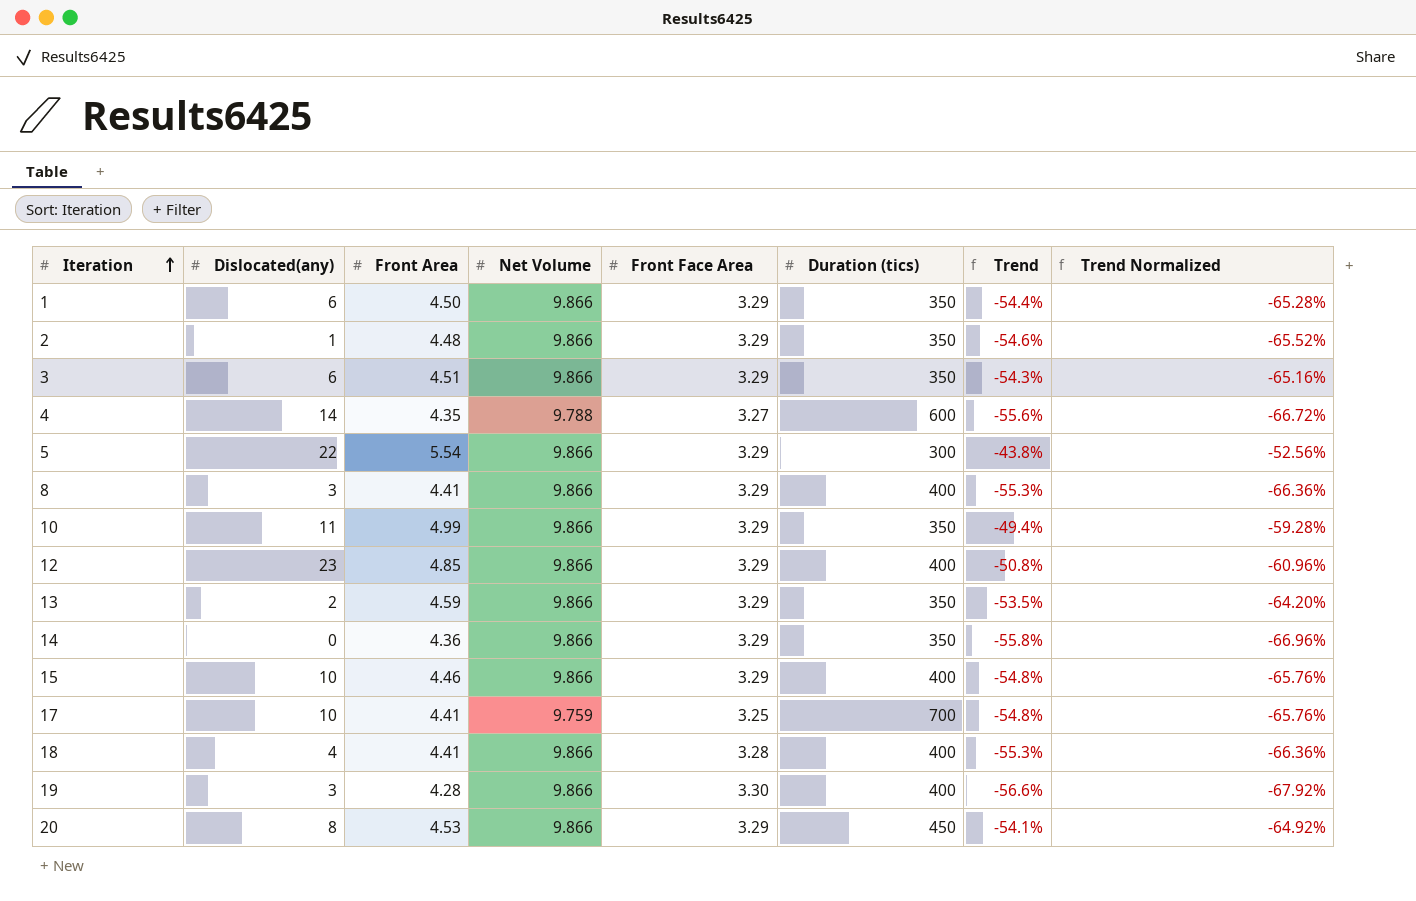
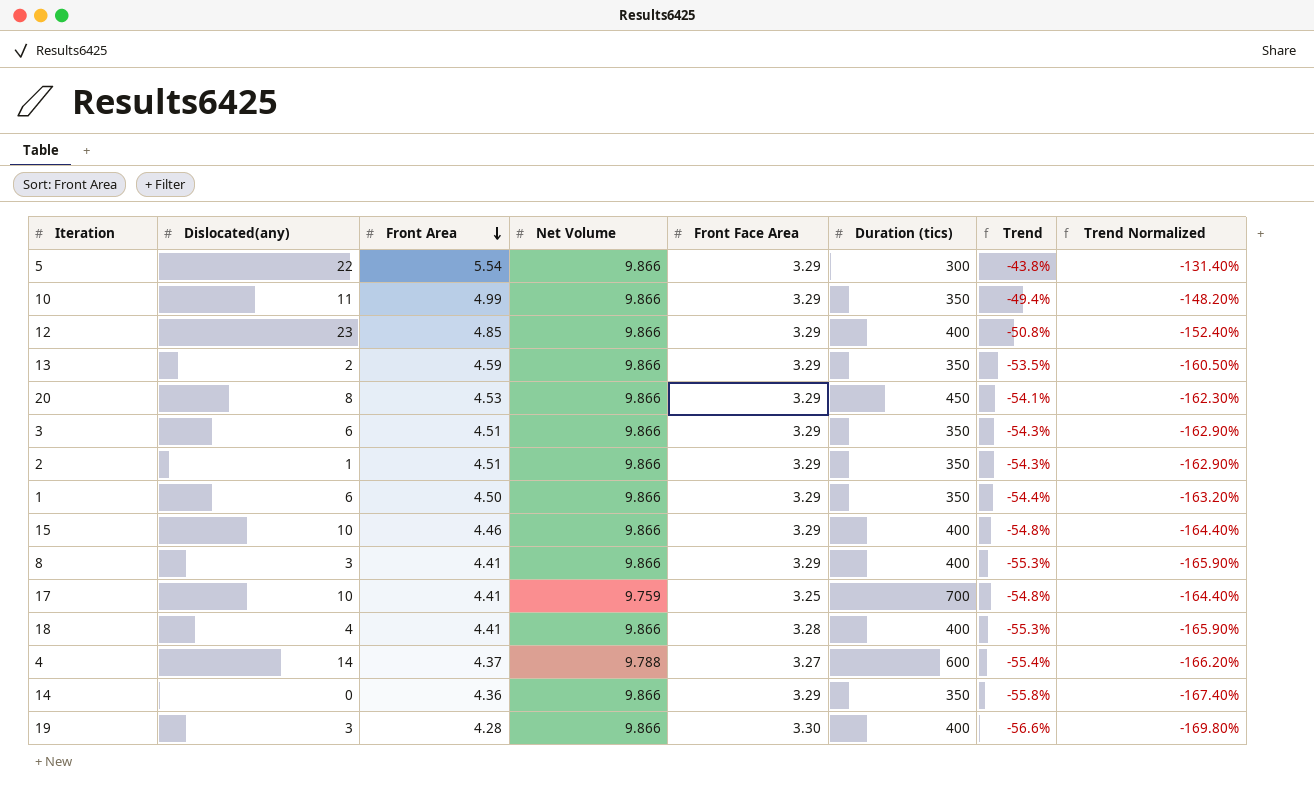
row order: Iteration ascending -> Front Area descending
column Trend Normalized | formula: [Trend] * 1.2 -> [Trend] * 3
2 | Front Area: 4.48 -> 4.51
2 | Trend: -54.6% -> -54.3%
4 | Front Area: 4.35 -> 4.37
4 | Trend: -55.6% -> -55.4%

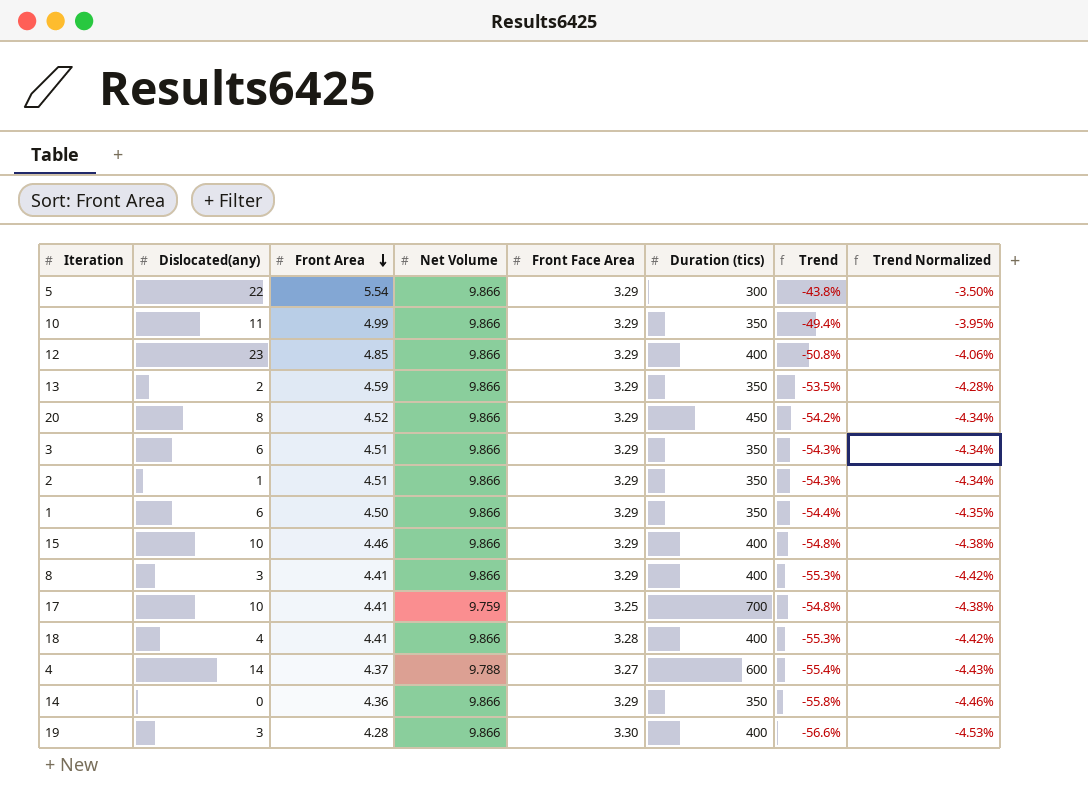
column Trend Normalized | formula: [Trend] * 3 -> [Trend] * 0.08
20 | Front Area: 4.53 -> 4.52
20 | Trend: -54.1% -> -54.2%

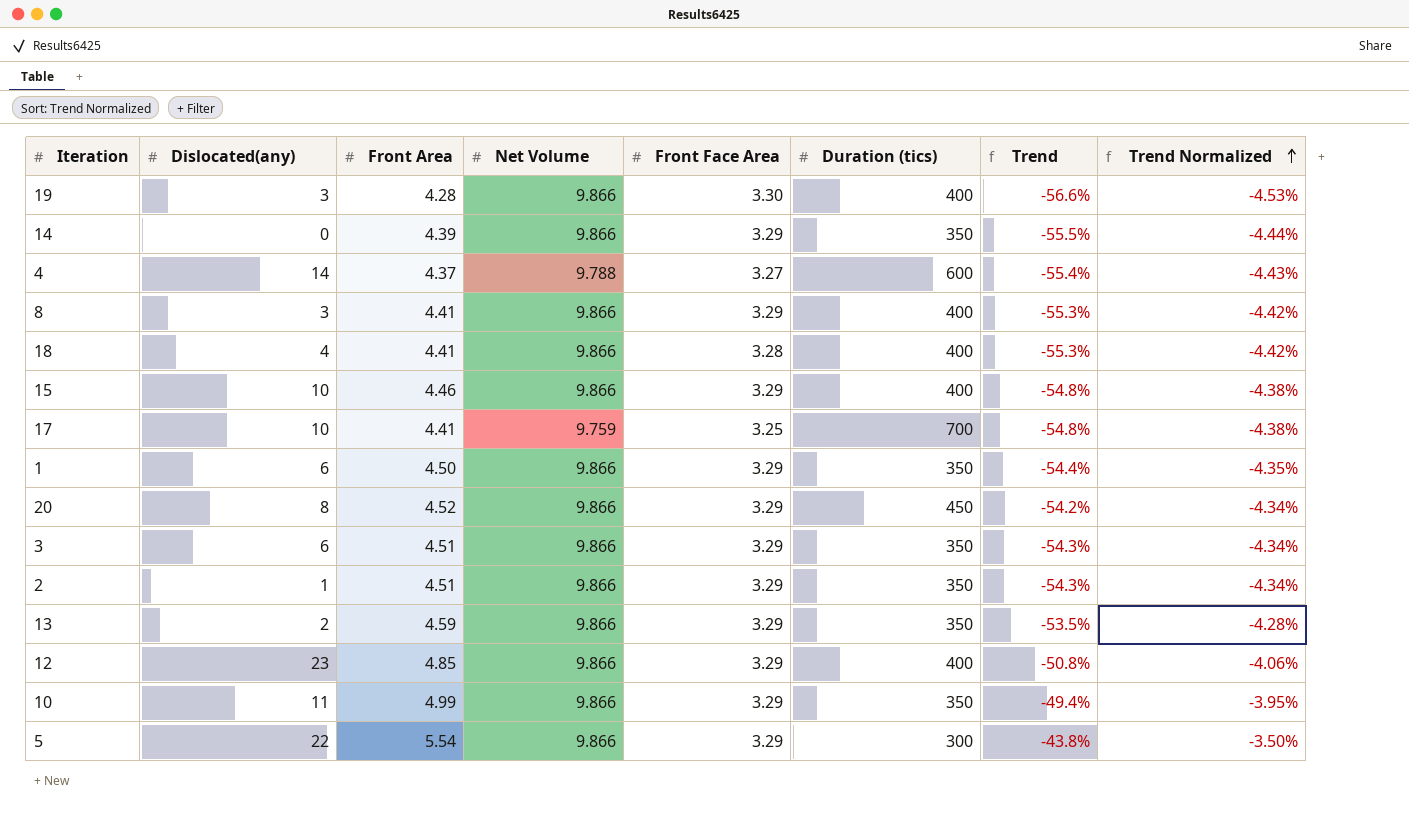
row order: Front Area descending -> Trend Normalized ascending
14 | Front Area: 4.36 -> 4.39
14 | Trend: -55.8% -> -55.5%
14 | Trend Normalized: -4.46% -> -4.44%

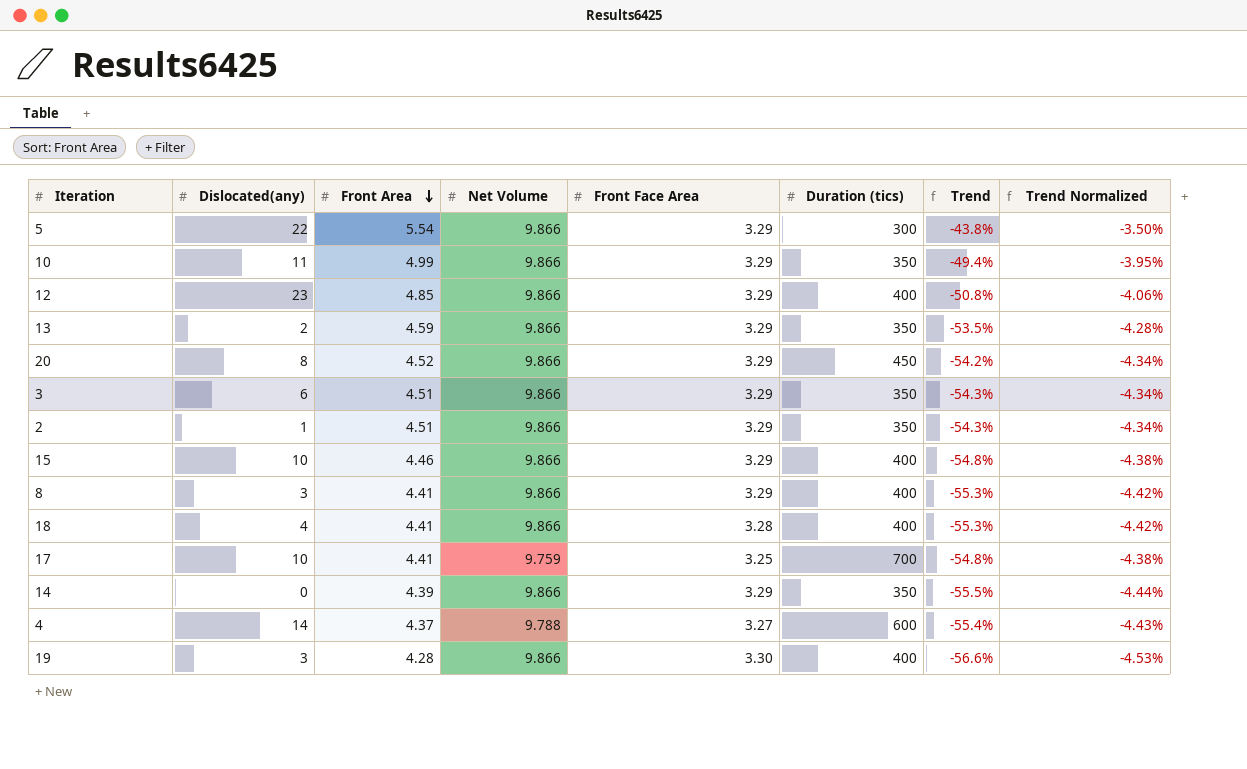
row order: Trend Normalized ascending -> Front Area descending
row 1: 6 | 4.50 | 9.866 | 3.29 | 350 | -54.4% | -4.35% -> none

